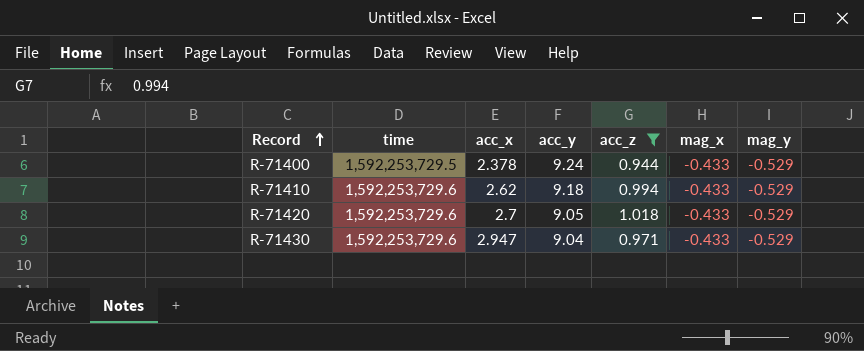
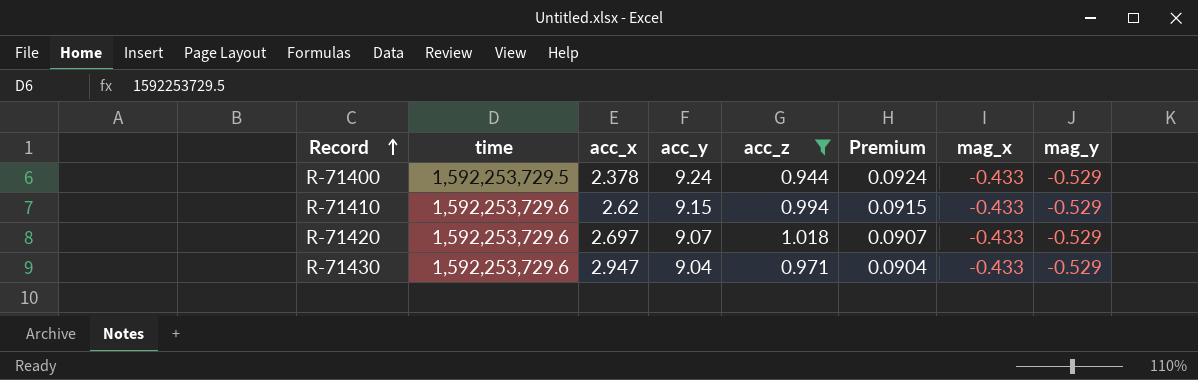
column Premium | formula: none -> [acc_y] * 0.01
R-71410 | acc_y: 9.18 -> 9.15
R-71420 | acc_x: 2.7 -> 2.697
R-71420 | acc_y: 9.05 -> 9.07

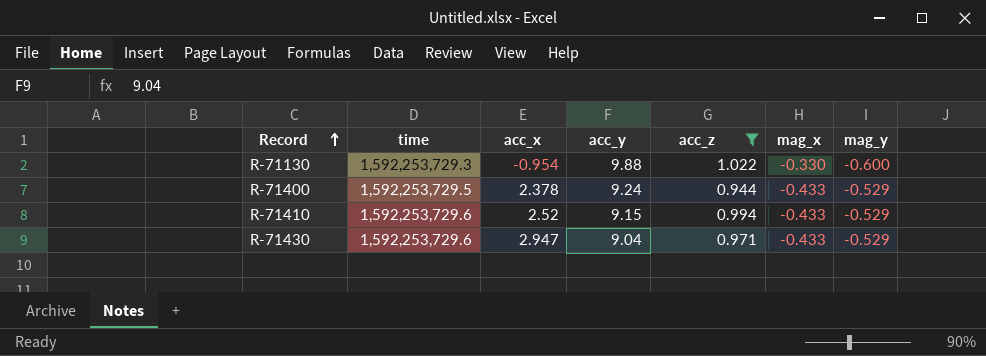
column Premium | formula: [acc_y] * 0.01 -> none
row R-71420: 1,592,253,729.6 | 2.697 | 9.07 | 1.018 | 0.0907 | -0.433 | -0.529 -> none
row R-71130: none -> 1,592,253,729.3 | -0.954 | 9.88 | 1.022 | -0.330 | -0.600
R-71410 | acc_x: 2.62 -> 2.52

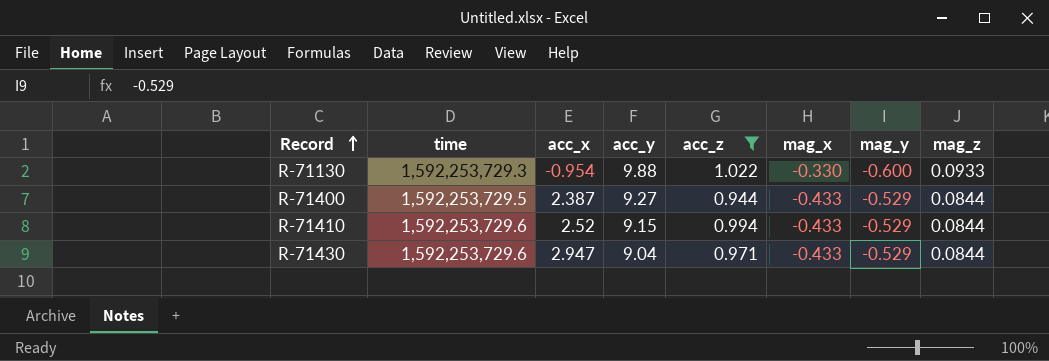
column mag_z | position: none -> 8
R-71400 | acc_x: 2.378 -> 2.387
R-71400 | acc_y: 9.24 -> 9.27

